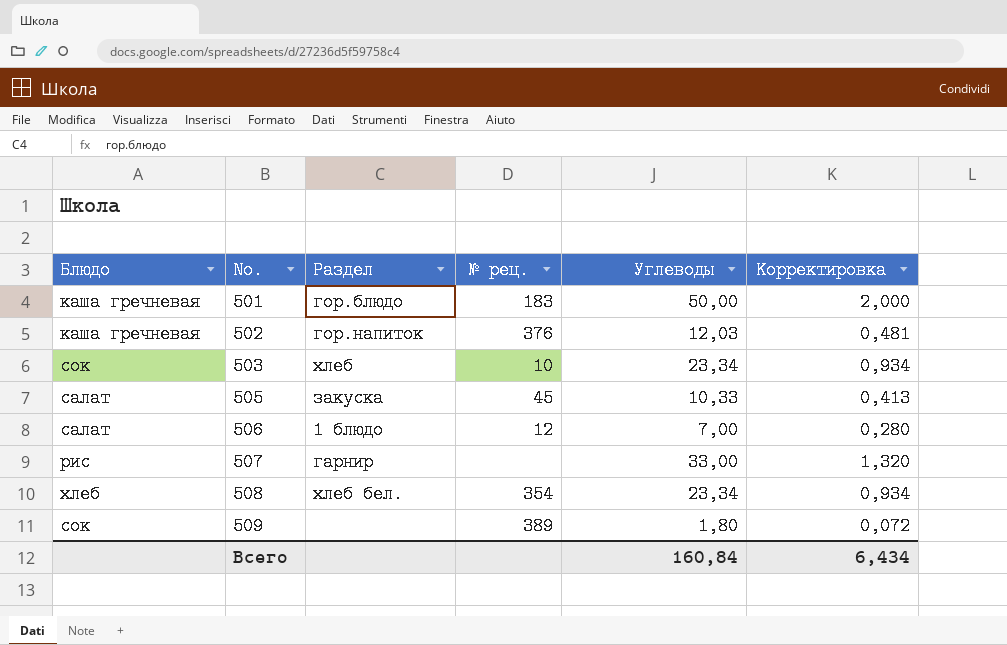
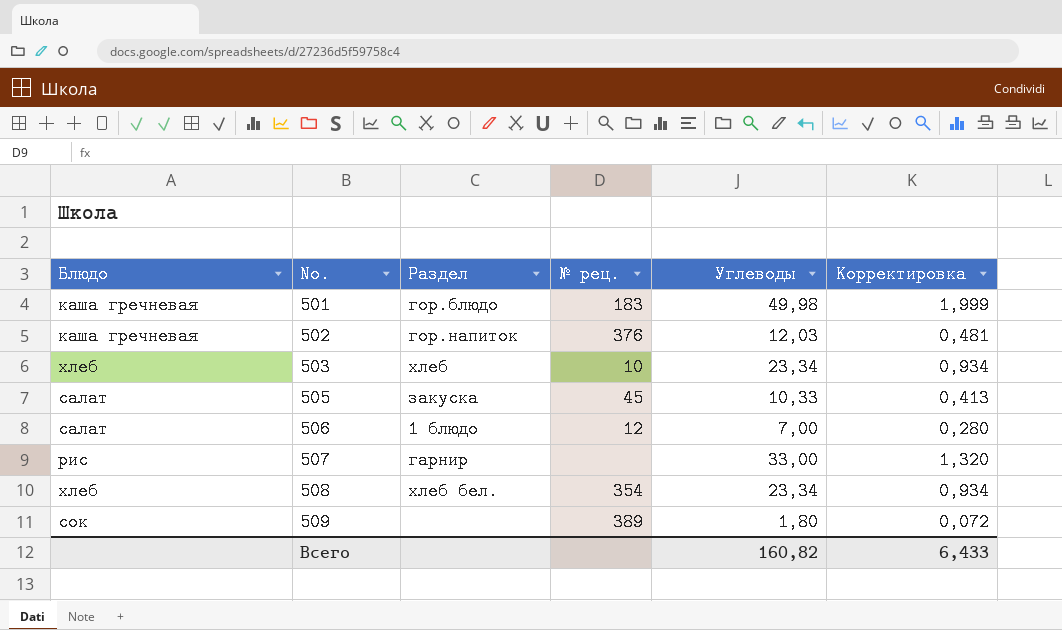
501 | Углеводы: 50,00 -> 49,98
501 | Корректировка: 2,000 -> 1,999
503 | Блюдо: сок -> хлеб
Всего | Углеводы: 160,84 -> 160,82
Всего | Корректировка: 6,434 -> 6,433

